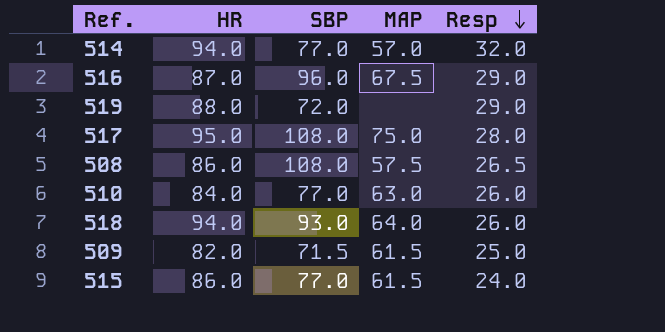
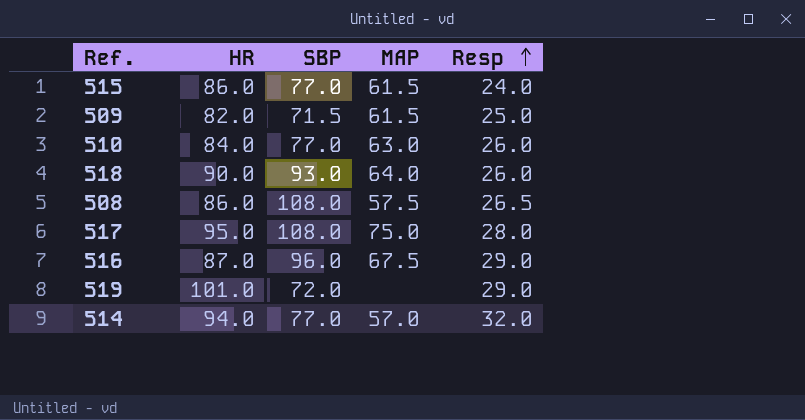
row order: Resp descending -> Resp ascending
518 | HR: 94.0 -> 90.0
519 | HR: 88.0 -> 101.0

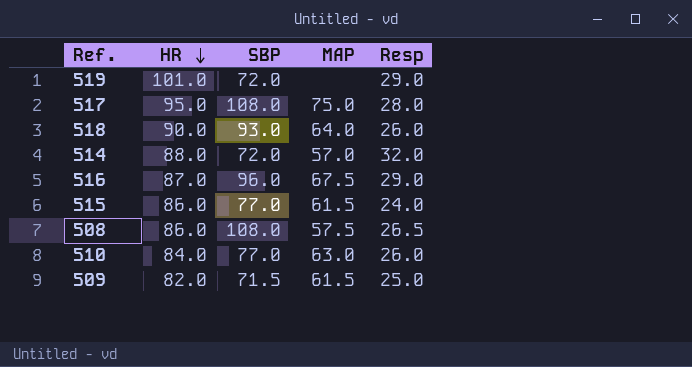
row order: Resp ascending -> HR descending
514 | HR: 94.0 -> 88.0
514 | SBP: 77.0 -> 72.0

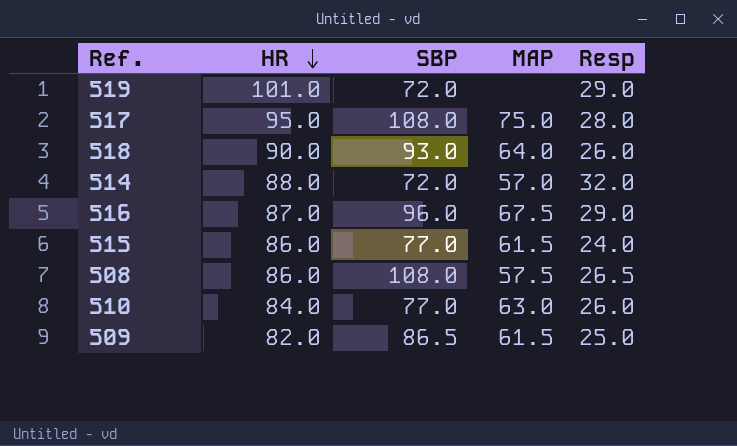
509 | SBP: 71.5 -> 86.5

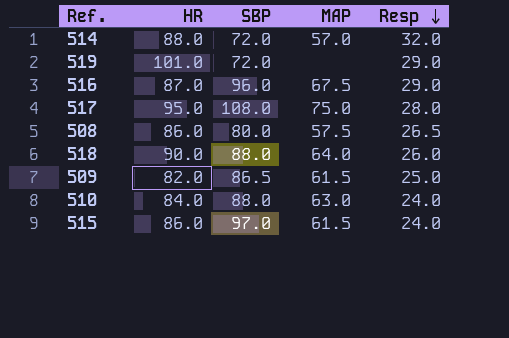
row order: HR descending -> Resp descending
508 | SBP: 108.0 -> 80.0
518 | SBP: 93.0 -> 88.0
510 | SBP: 77.0 -> 88.0
510 | Resp: 26.0 -> 24.0
515 | SBP: 77.0 -> 97.0

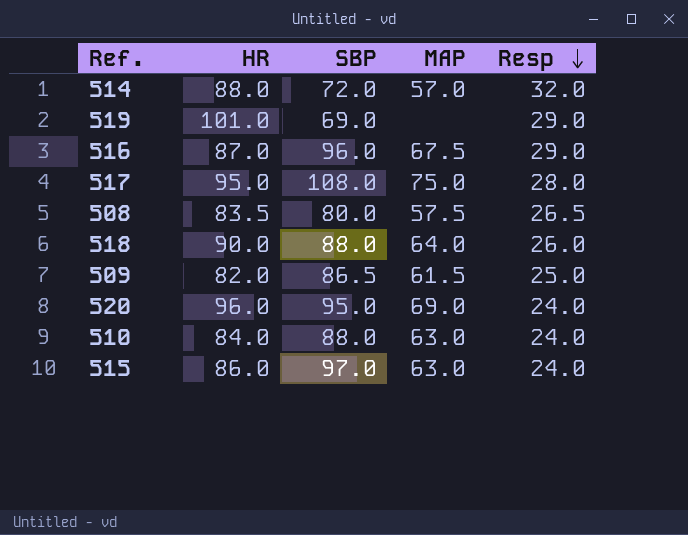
519 | SBP: 72.0 -> 69.0
508 | HR: 86.0 -> 83.5
row 520: none -> 96.0 | 95.0 | 69.0 | 24.0
515 | MAP: 61.5 -> 63.0

